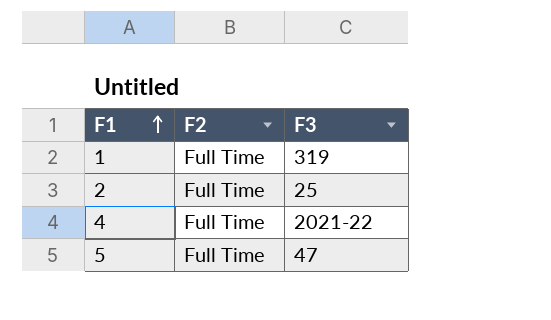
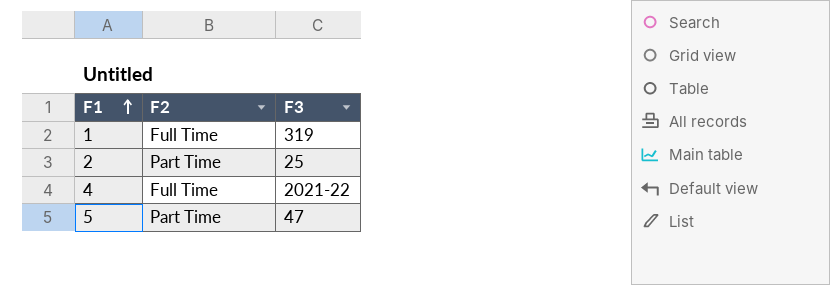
2 | F2: Full Time -> Part Time
5 | F2: Full Time -> Part Time

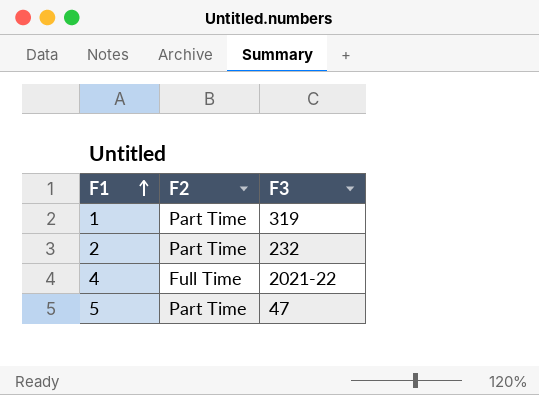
1 | F2: Full Time -> Part Time
2 | F3: 25 -> 232

